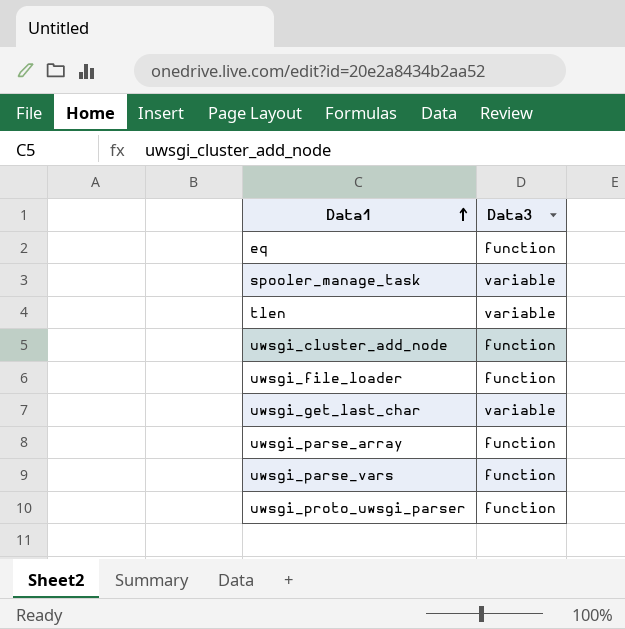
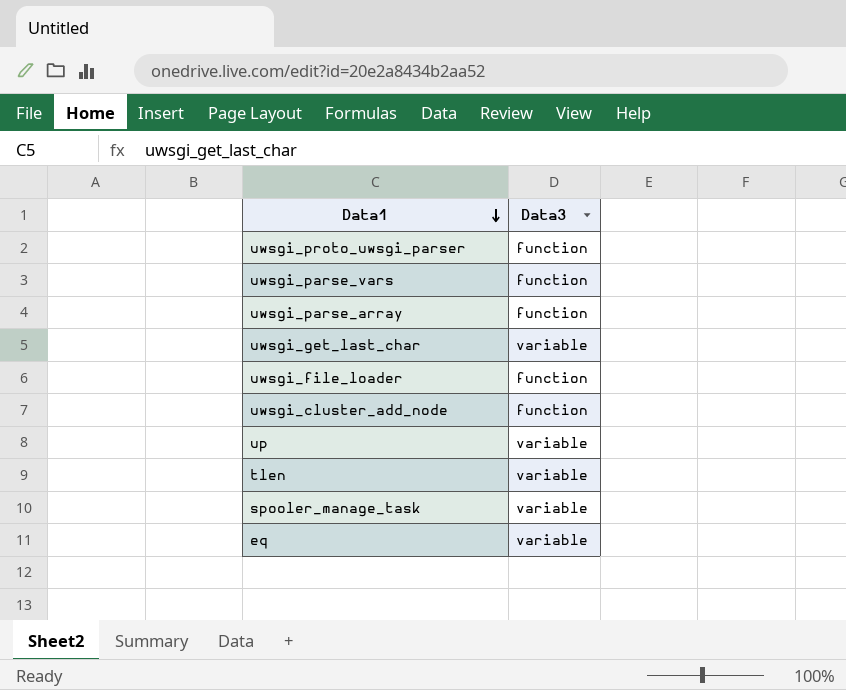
row order: Data1 ascending -> Data1 descending
row up: none -> variable
eq | Data3: function -> variable

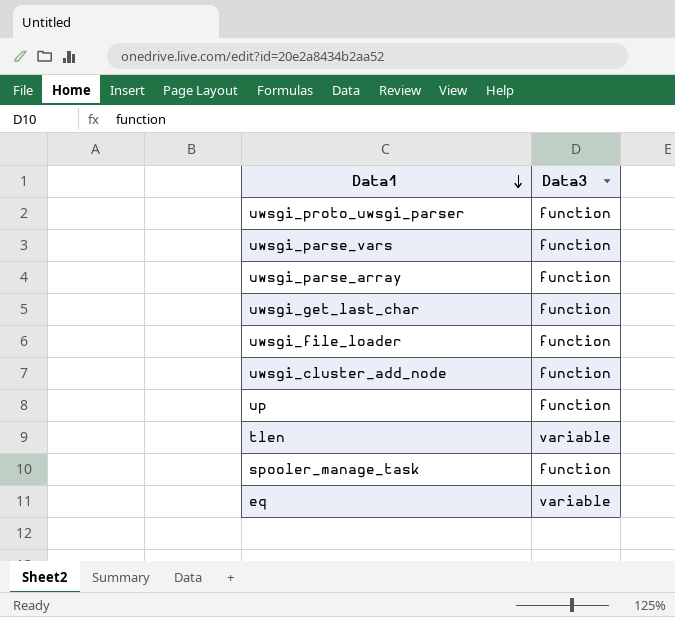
uwsgi_get_last_char | Data3: variable -> function
up | Data3: variable -> function
spooler_manage_task | Data3: variable -> function

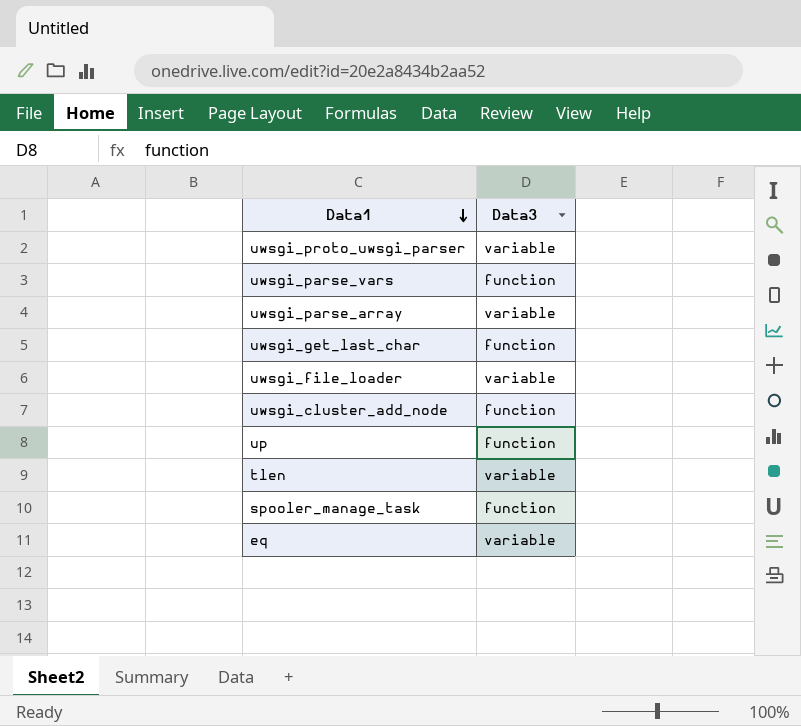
uwsgi_proto_uwsgi_parser | Data3: function -> variable
uwsgi_parse_array | Data3: function -> variable
uwsgi_file_loader | Data3: function -> variable

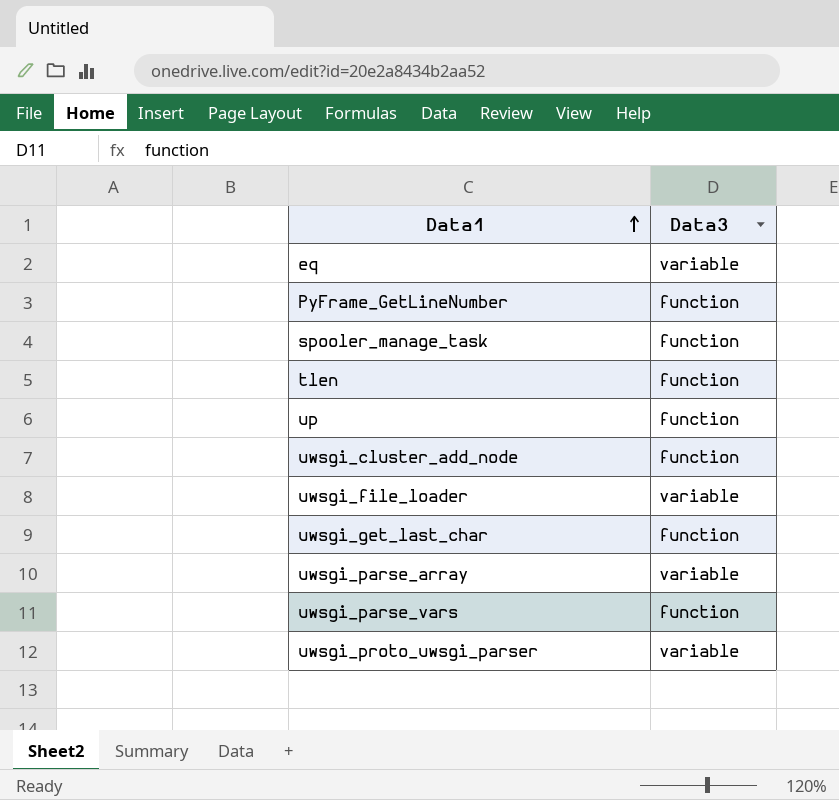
row order: Data1 descending -> Data1 ascending
row PyFrame_GetLineNumber: none -> function
tlen | Data3: variable -> function

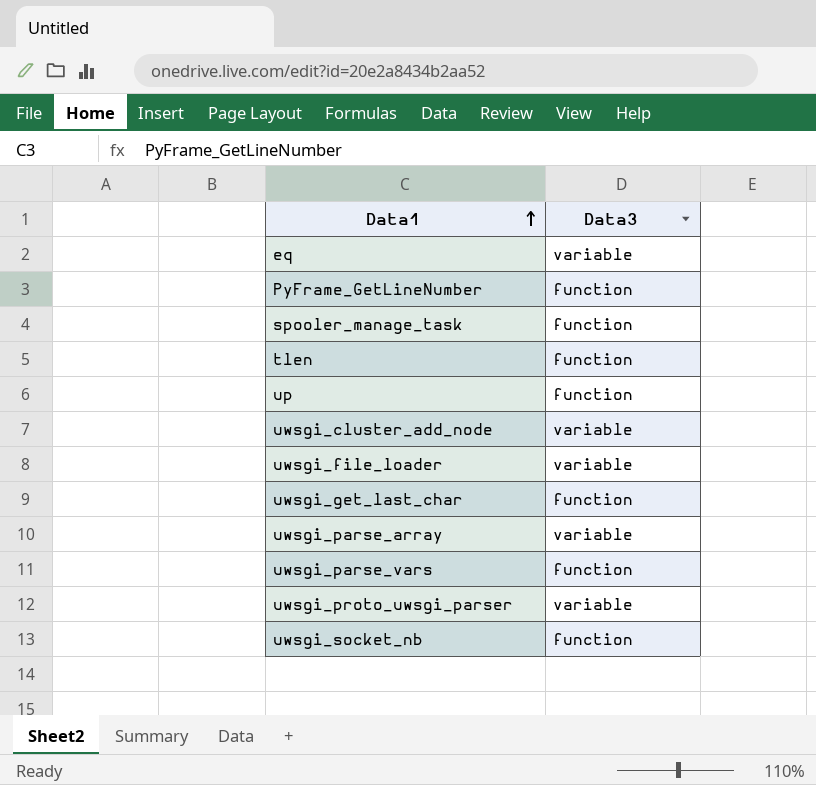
uwsgi_cluster_add_node | Data3: function -> variable
row uwsgi_socket_nb: none -> function

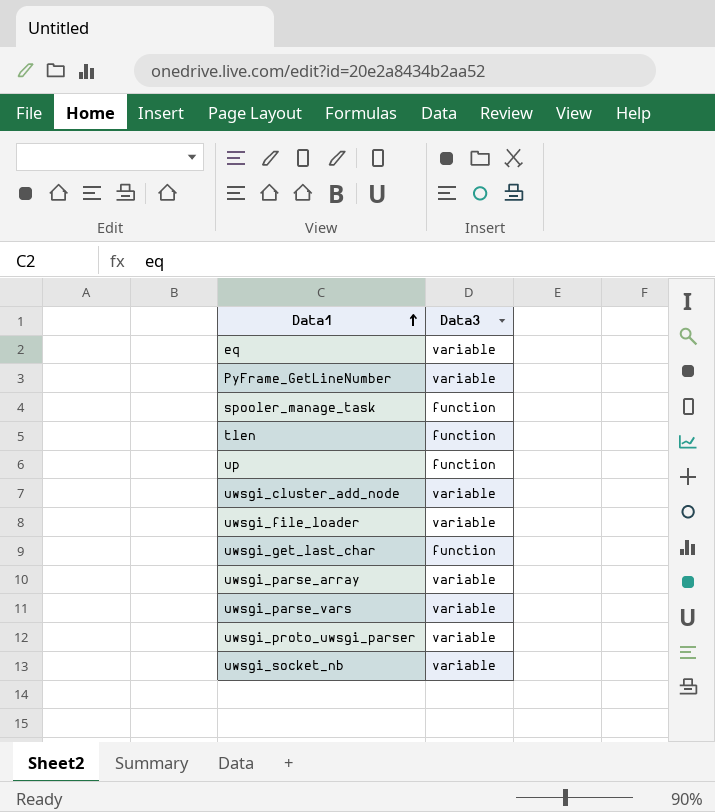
PyFrame_GetLineNumber | Data3: function -> variable
uwsgi_parse_vars | Data3: function -> variable
uwsgi_socket_nb | Data3: function -> variable

